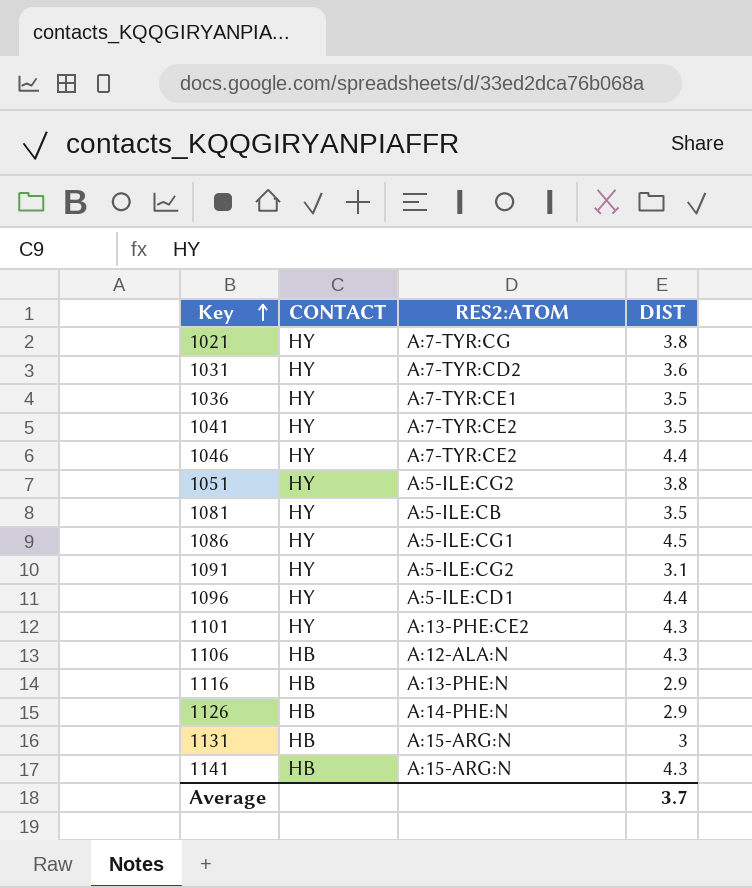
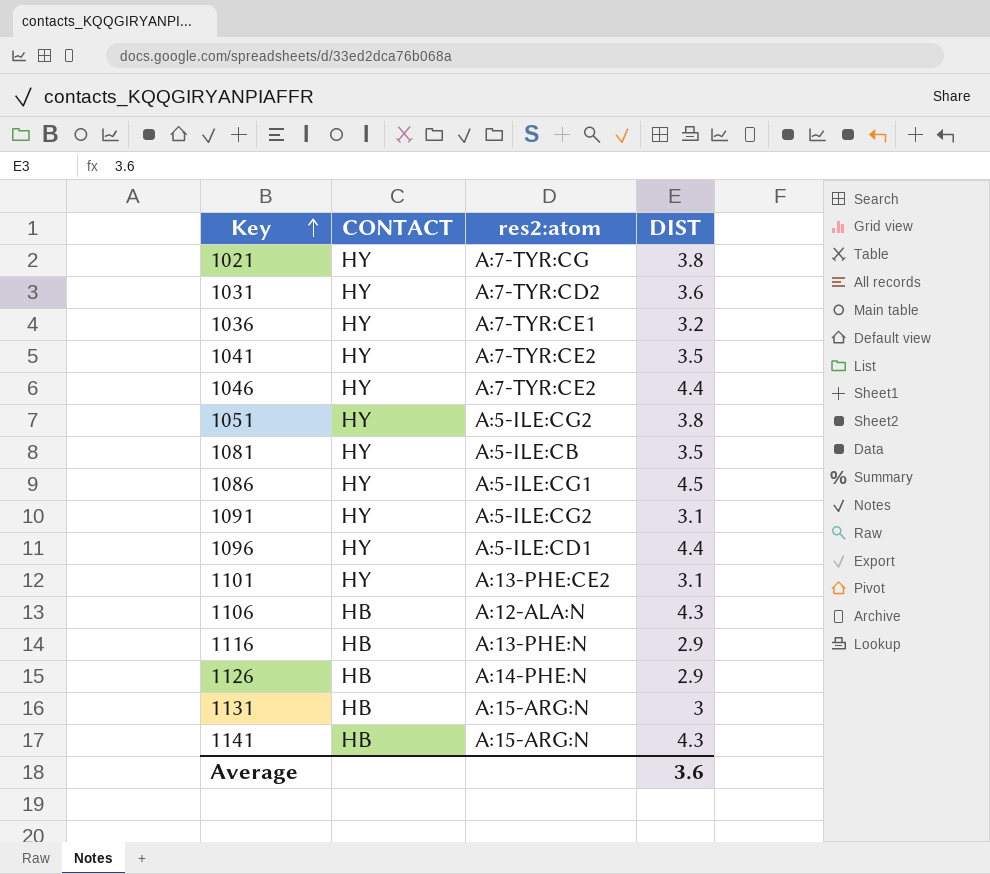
column name: RES2:ATOM -> res2:atom
1036 | DIST: 3.5 -> 3.2
1101 | DIST: 4.3 -> 3.1
Average | DIST: 3.7 -> 3.6

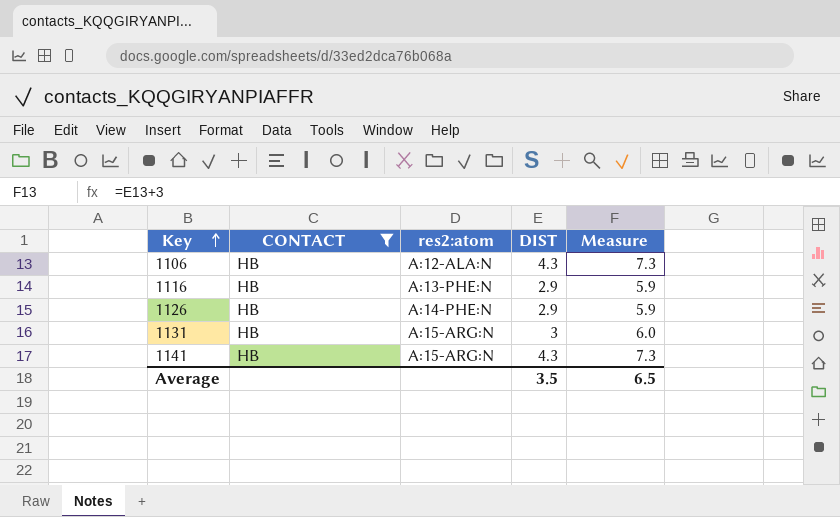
filter: none -> CONTACT = HB
column Measure | formula: none -> [DIST] + 3
Average | DIST: 3.6 -> 3.5

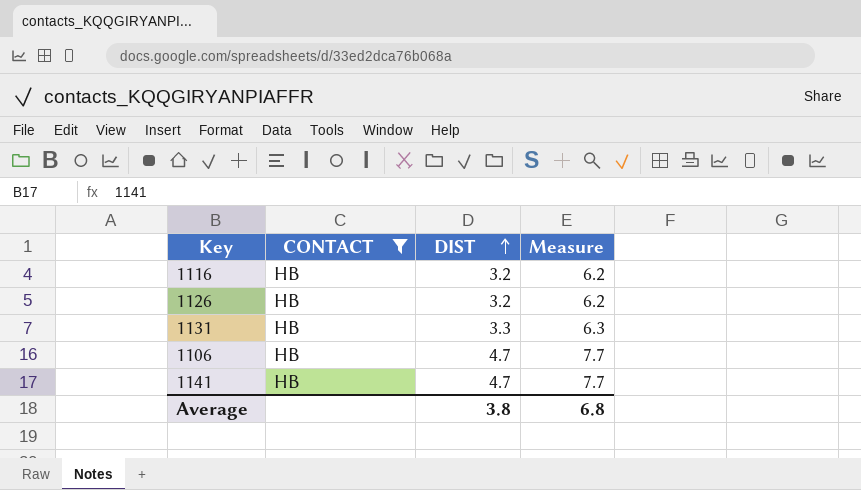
row order: Key ascending -> DIST ascending
column res2:atom | position: 3 -> none
1116 | DIST: 2.9 -> 3.2
1116 | Measure: 5.9 -> 6.2
1126 | DIST: 2.9 -> 3.2
1126 | Measure: 5.9 -> 6.2
1131 | DIST: 3 -> 3.3
1131 | Measure: 6.0 -> 6.3
1106 | DIST: 4.3 -> 4.7
1106 | Measure: 7.3 -> 7.7
1141 | DIST: 4.3 -> 4.7
1141 | Measure: 7.3 -> 7.7
Average | DIST: 3.5 -> 3.8
Average | Measure: 6.5 -> 6.8

